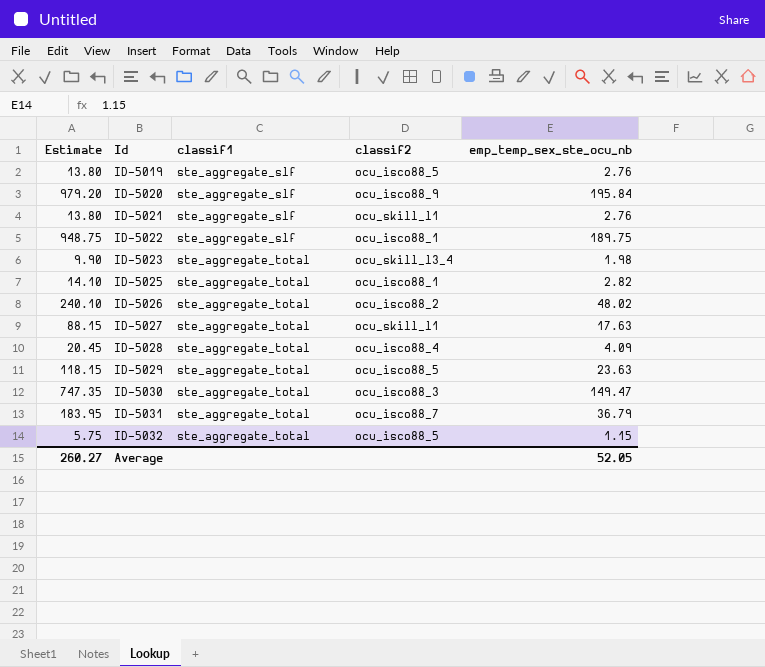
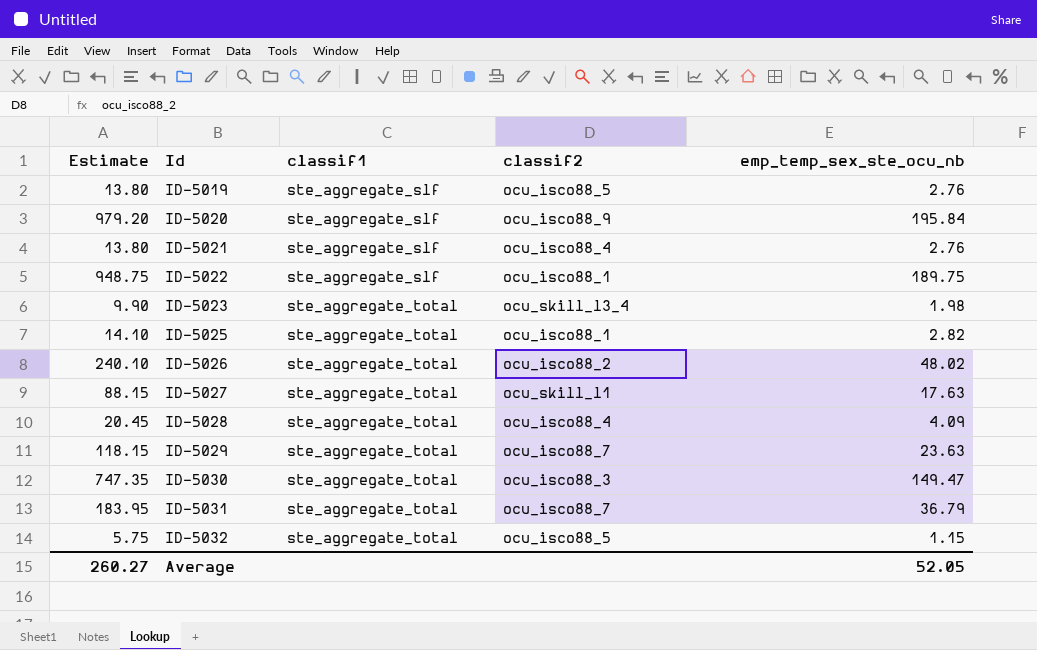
ID-5021 | classif2: ocu_skill_l1 -> ocu_isco88_4
ID-5029 | classif2: ocu_isco88_5 -> ocu_isco88_7

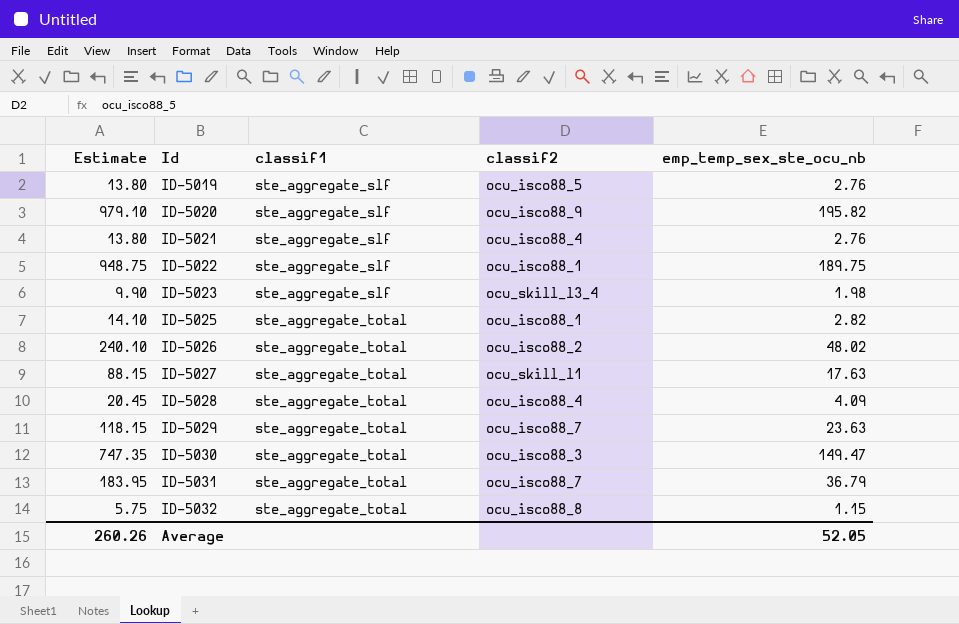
ID-5020 | Estimate: 979.20 -> 979.10
ID-5020 | emp_temp_sex_ste_ocu_nb: 195.84 -> 195.82
ID-5023 | classif1: ste_aggregate_total -> ste_aggregate_slf
ID-5032 | classif2: ocu_isco88_5 -> ocu_isco88_8
Average | Estimate: 260.27 -> 260.26

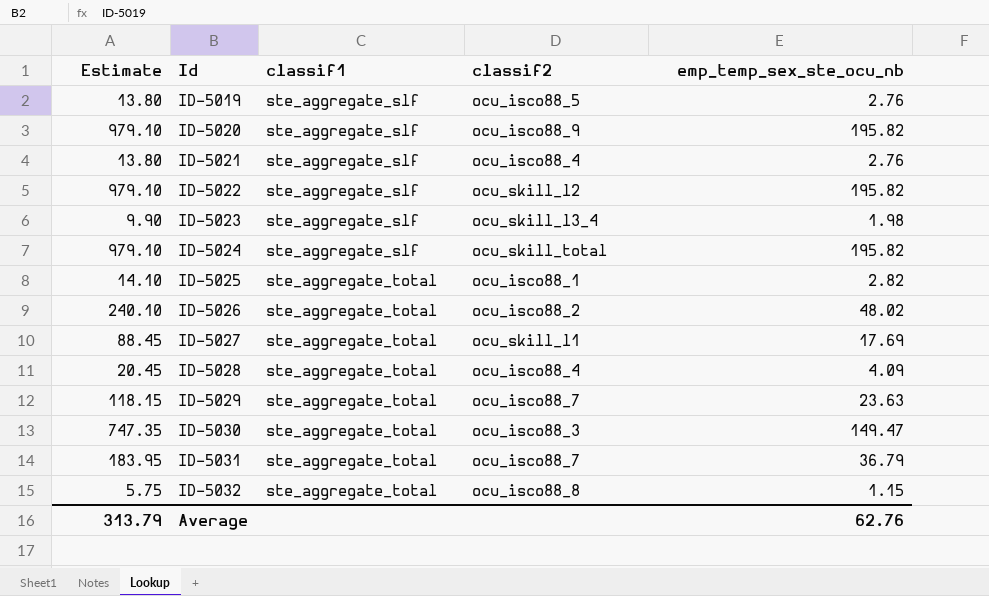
ID-5022 | Estimate: 948.75 -> 979.10
ID-5022 | classif2: ocu_isco88_1 -> ocu_skill_l2
ID-5022 | emp_temp_sex_ste_ocu_nb: 189.75 -> 195.82
row ID-5024: none -> 979.10 | ste_aggregate_slf | ocu_skill_total | 195.82
ID-5027 | Estimate: 88.15 -> 88.45
ID-5027 | emp_temp_sex_ste_ocu_nb: 17.63 -> 17.69
Average | Estimate: 260.26 -> 313.79
Average | emp_temp_sex_ste_ocu_nb: 52.05 -> 62.76

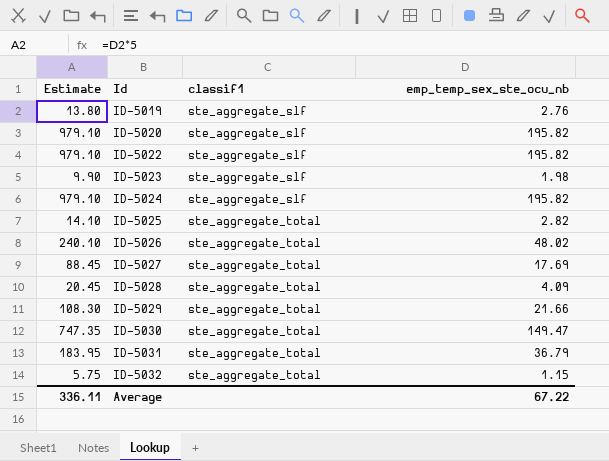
column classif2 | position: 4 -> none
row ID-5021: 13.80 | ste_aggregate_slf | ocu_isco88_4 | 2.76 -> none
ID-5029 | Estimate: 118.15 -> 108.30
ID-5029 | emp_temp_sex_ste_ocu_nb: 23.63 -> 21.66
Average | Estimate: 313.79 -> 336.11
Average | emp_temp_sex_ste_ocu_nb: 62.76 -> 67.22

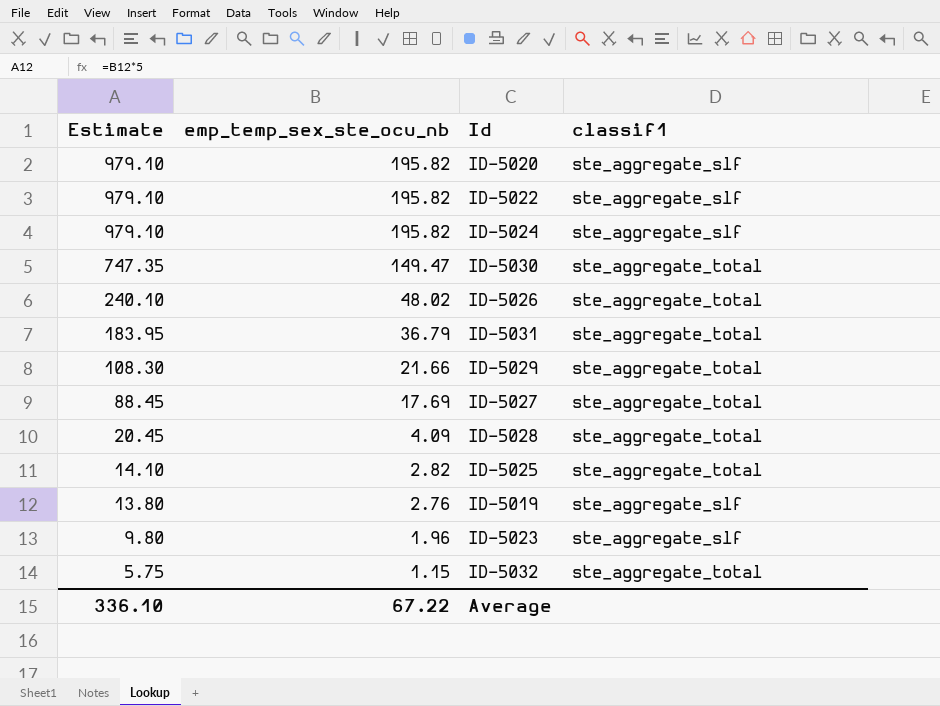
row order: Id ascending -> Estimate descending
column emp_temp_sex_ste_ocu_nb | position: 4 -> 2
ID-5023 | Estimate: 9.90 -> 9.80
ID-5023 | emp_temp_sex_ste_ocu_nb: 1.98 -> 1.96
Average | Estimate: 336.11 -> 336.10

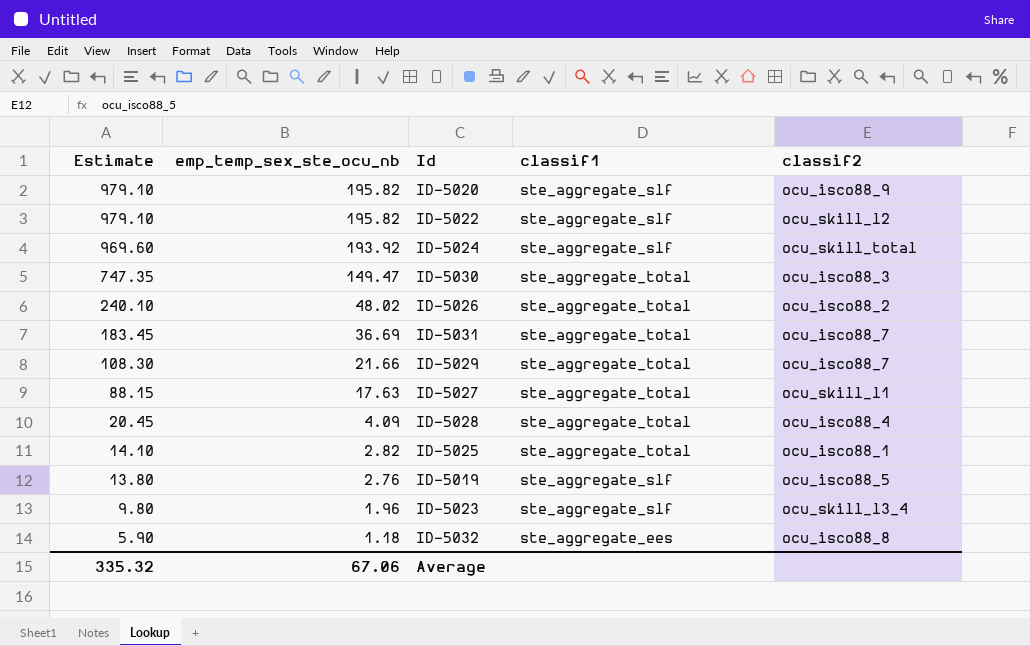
column classif2 | position: none -> 5
ID-5024 | Estimate: 979.10 -> 969.60
ID-5024 | emp_temp_sex_ste_ocu_nb: 195.82 -> 193.92
ID-5031 | Estimate: 183.95 -> 183.45
ID-5031 | emp_temp_sex_ste_ocu_nb: 36.79 -> 36.69
ID-5027 | Estimate: 88.45 -> 88.15
ID-5027 | emp_temp_sex_ste_ocu_nb: 17.69 -> 17.63
ID-5032 | Estimate: 5.75 -> 5.90
ID-5032 | emp_temp_sex_ste_ocu_nb: 1.15 -> 1.18
ID-5032 | classif1: ste_aggregate_total -> ste_aggregate_ees
Average | Estimate: 336.10 -> 335.32
Average | emp_temp_sex_ste_ocu_nb: 67.22 -> 67.06

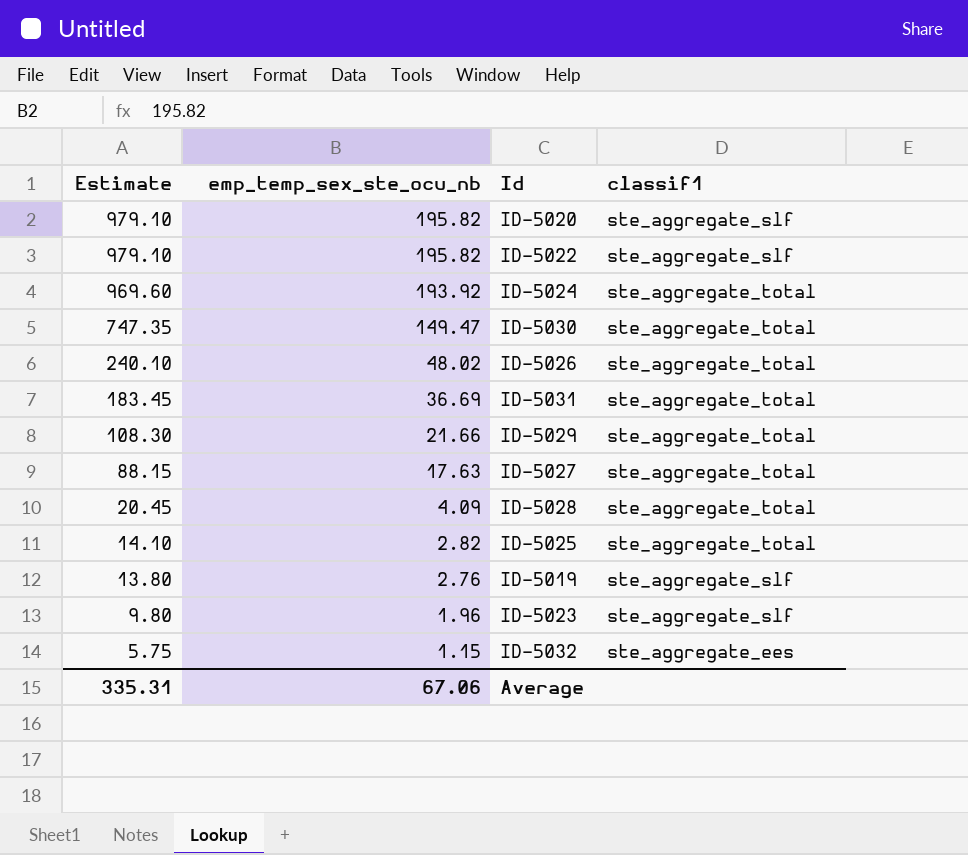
column classif2 | position: 5 -> none
ID-5024 | classif1: ste_aggregate_slf -> ste_aggregate_total
ID-5032 | Estimate: 5.90 -> 5.75
ID-5032 | emp_temp_sex_ste_ocu_nb: 1.18 -> 1.15
Average | Estimate: 335.32 -> 335.31

